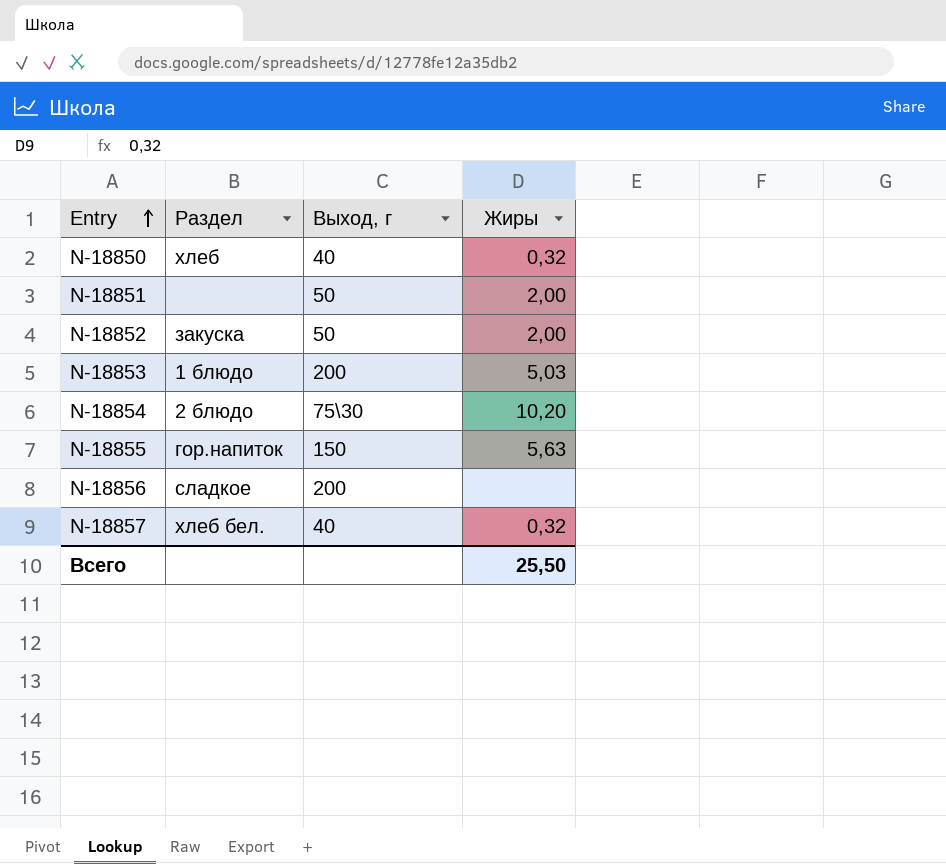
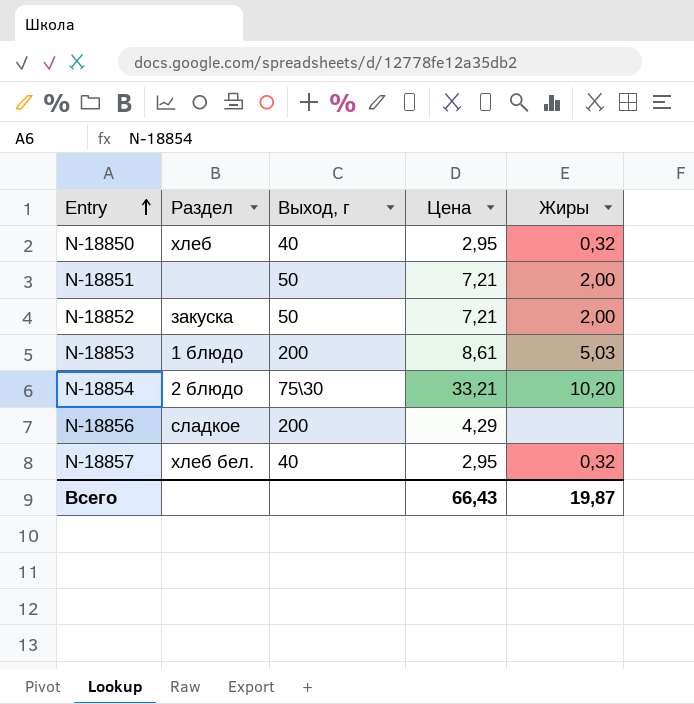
column Цена | position: none -> 4
row N-18855: гор.напиток | 150 | 5,63 -> none
Всего | Жиры: 25,50 -> 19,87

